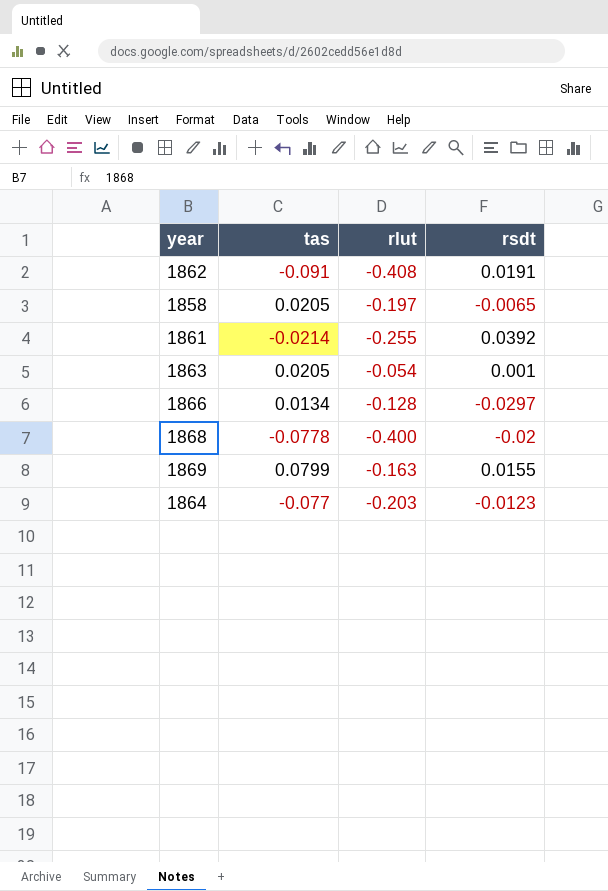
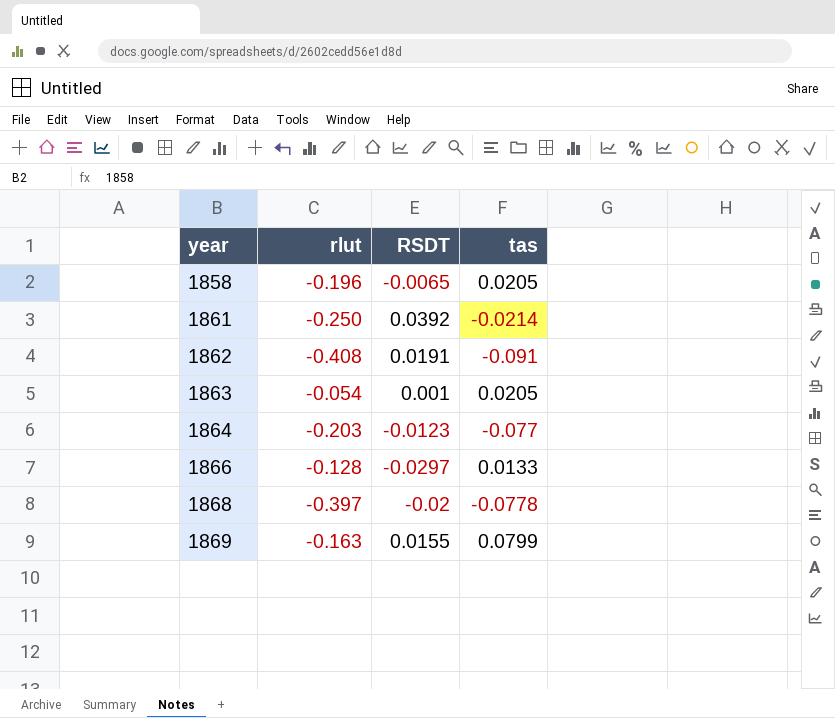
row order: none -> year ascending
column name: rsdt -> RSDT
column tas | position: 2 -> 4
1858 | rlut: -0.197 -> -0.196
1861 | rlut: -0.255 -> -0.250
1866 | tas: 0.0134 -> 0.0133
1868 | rlut: -0.400 -> -0.397

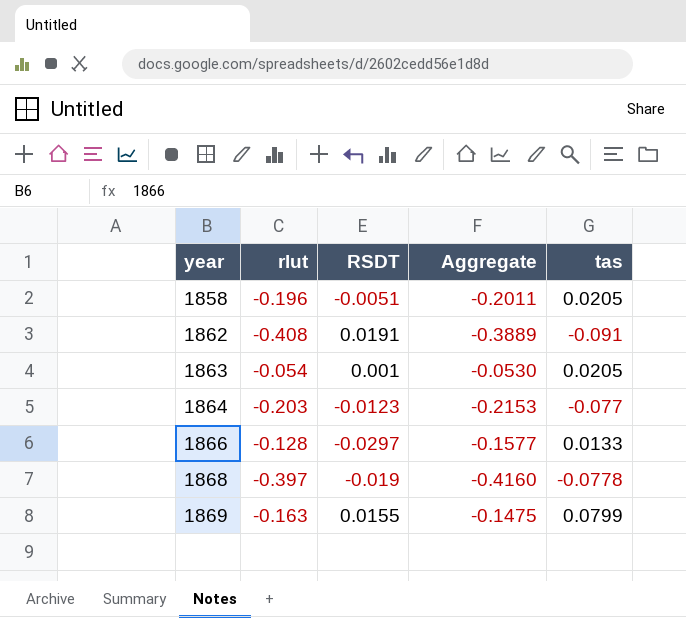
column Aggregate | formula: none -> [rlut] + [RSDT]
row 1861: -0.250 | 0.0392 | -0.0214 -> none
1858 | RSDT: -0.0065 -> -0.0051
1868 | RSDT: -0.02 -> -0.019

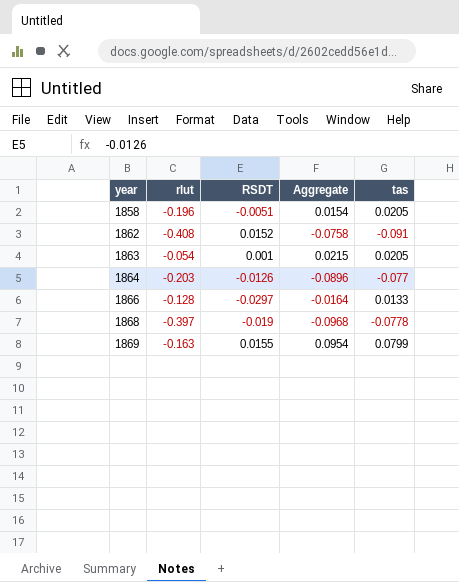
column Aggregate | formula: [rlut] + [RSDT] -> [RSDT] + [tas]
1862 | RSDT: 0.0191 -> 0.0152
1864 | RSDT: -0.0123 -> -0.0126

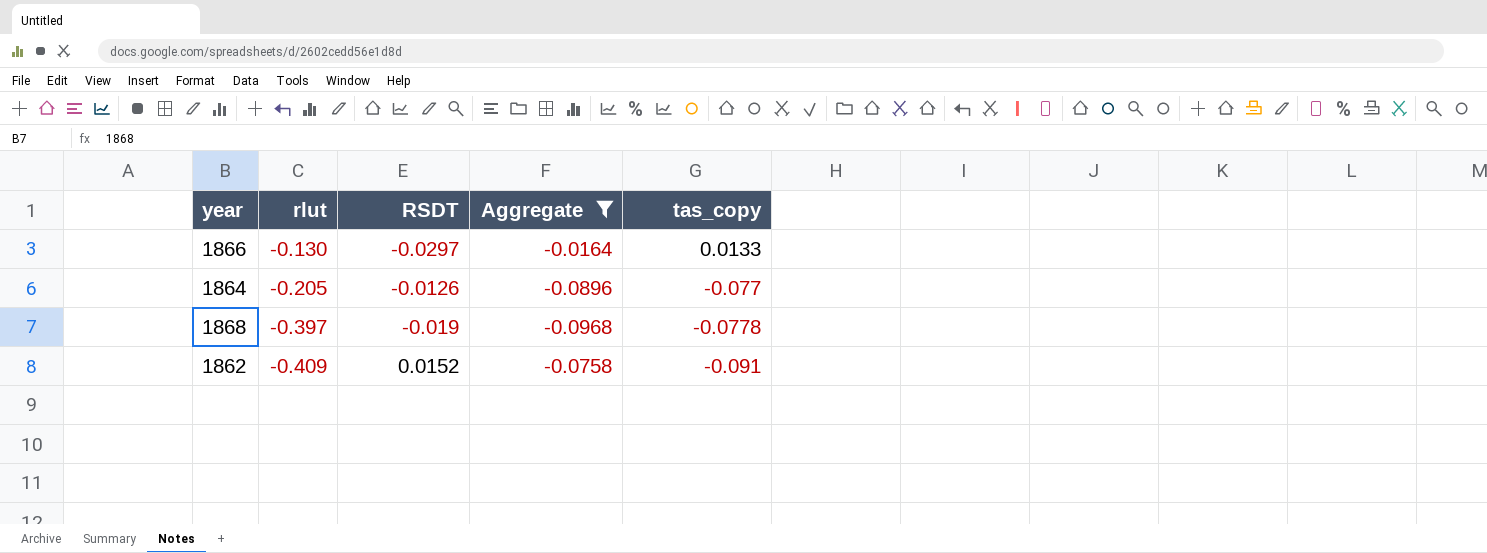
filter: none -> Aggregate <= -0.0164
row order: year ascending -> rlut descending
column name: tas -> tas_copy
1866 | rlut: -0.128 -> -0.130
1864 | rlut: -0.203 -> -0.205
1862 | rlut: -0.408 -> -0.409

